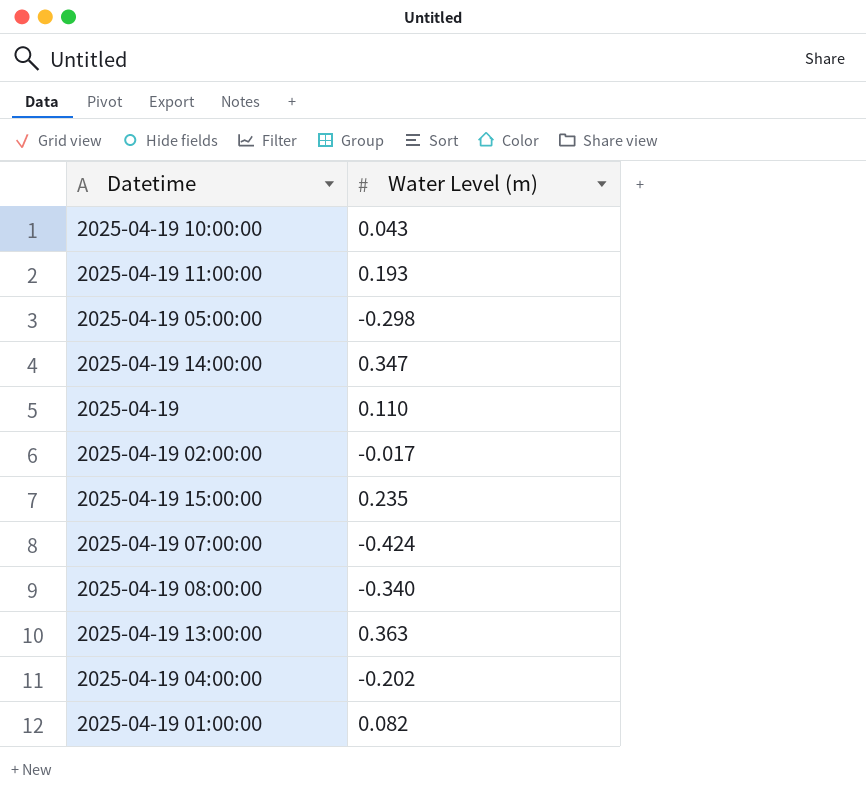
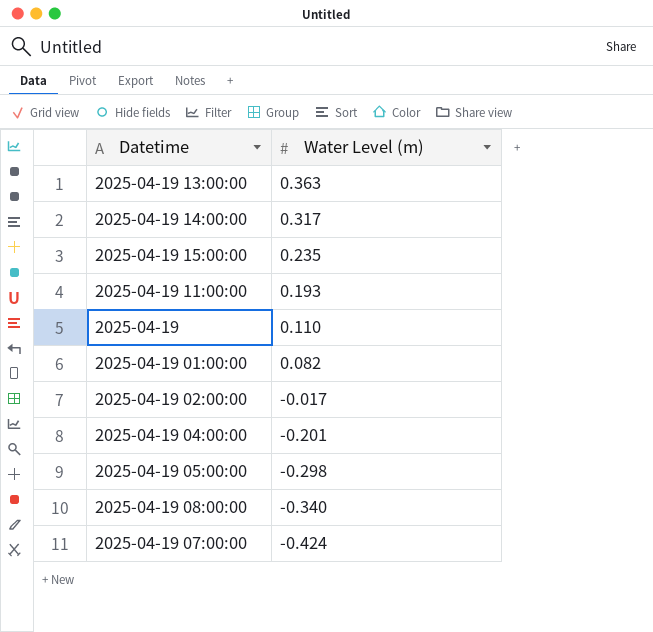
row order: none -> Water Level (m) descending
row 2025-04-19 10:00:00: 0.043 -> none
2025-04-19 14:00:00 | Water Level (m): 0.347 -> 0.317
2025-04-19 04:00:00 | Water Level (m): -0.202 -> -0.201

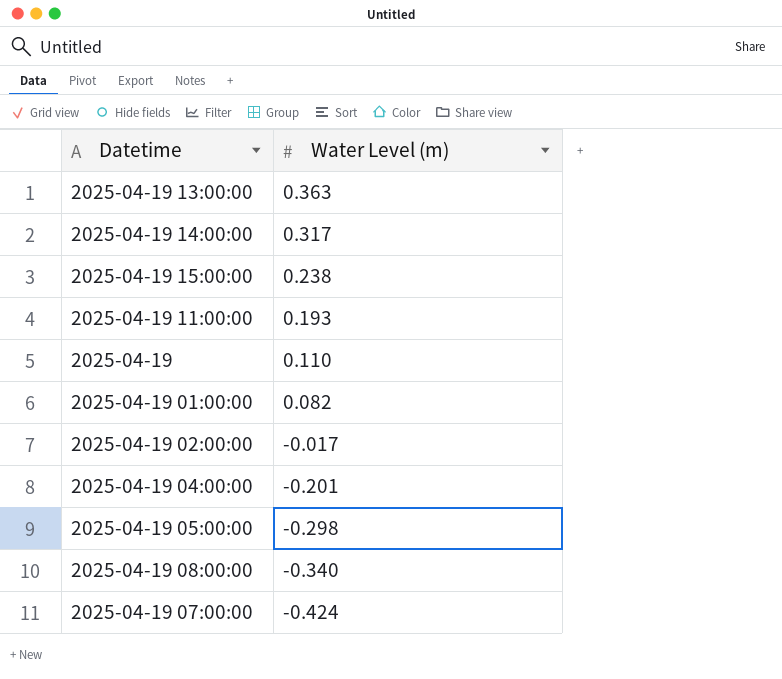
2025-04-19 15:00:00 | Water Level (m): 0.235 -> 0.238

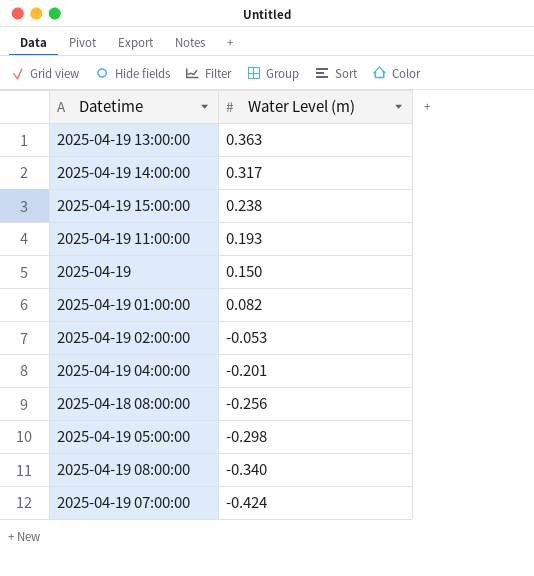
2025-04-19 | Water Level (m): 0.110 -> 0.150
2025-04-19 02:00:00 | Water Level (m): -0.017 -> -0.053
row 2025-04-18 08:00:00: none -> -0.256

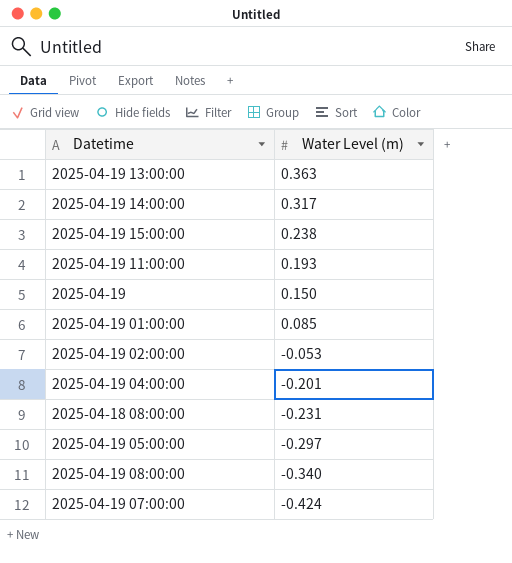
2025-04-19 01:00:00 | Water Level (m): 0.082 -> 0.085
2025-04-18 08:00:00 | Water Level (m): -0.256 -> -0.231
2025-04-19 05:00:00 | Water Level (m): -0.298 -> -0.297

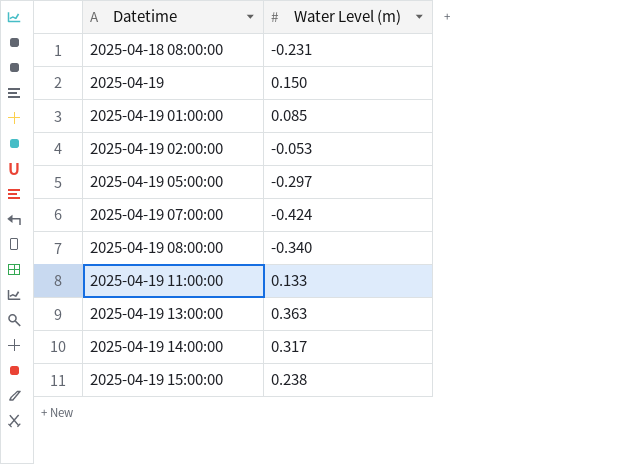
row order: Water Level (m) descending -> Datetime ascending
row 2025-04-19 04:00:00: -0.201 -> none
2025-04-19 11:00:00 | Water Level (m): 0.193 -> 0.133

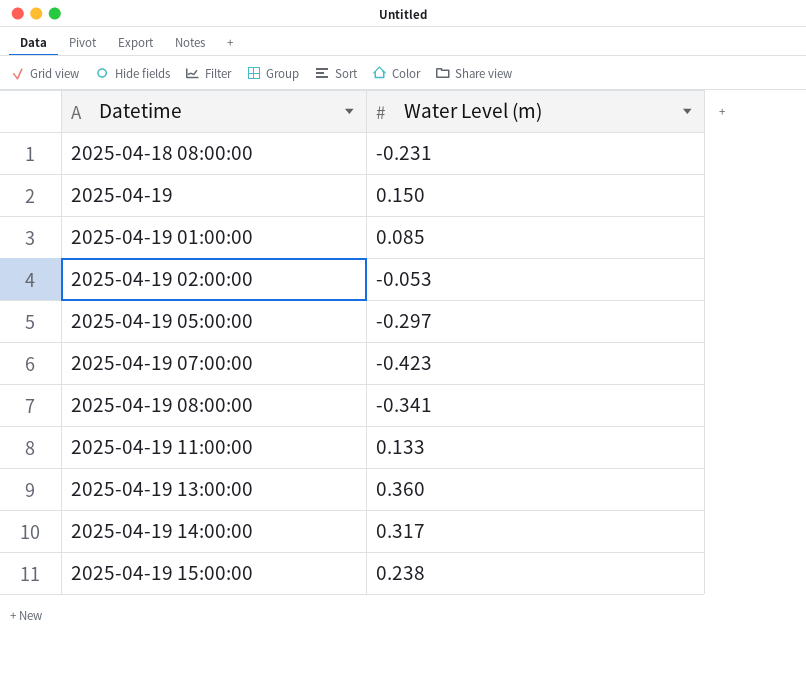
2025-04-19 07:00:00 | Water Level (m): -0.424 -> -0.423
2025-04-19 08:00:00 | Water Level (m): -0.340 -> -0.341
2025-04-19 13:00:00 | Water Level (m): 0.363 -> 0.360

